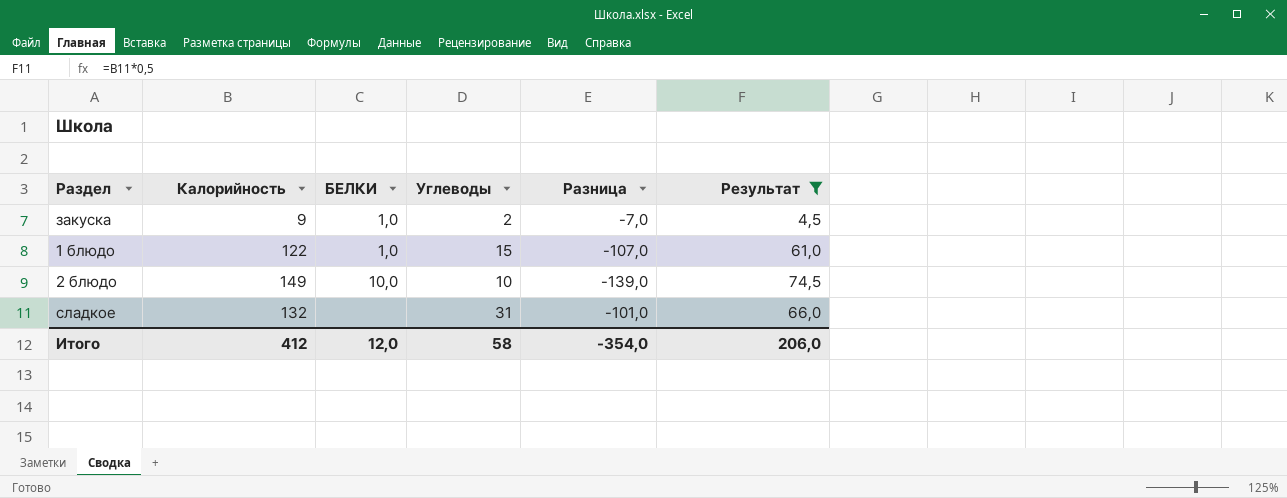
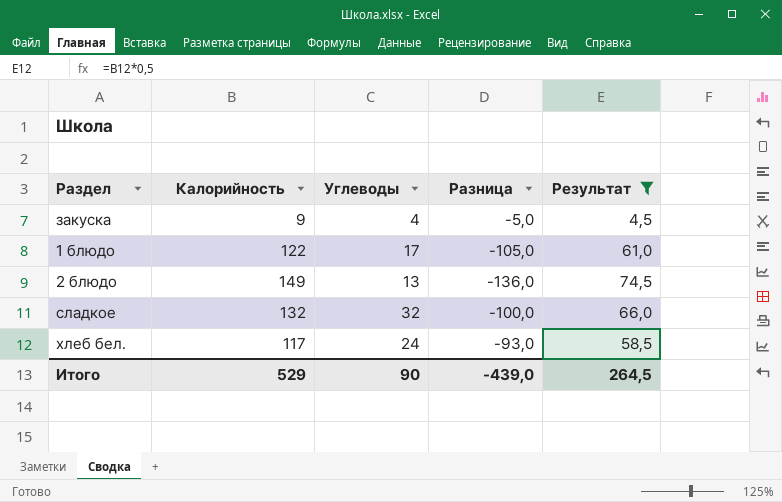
column БЕЛКИ | position: 3 -> none
закуска | Углеводы: 2 -> 4
закуска | Разница: -7,0 -> -5,0
1 блюдо | Углеводы: 15 -> 17
1 блюдо | Разница: -107,0 -> -105,0
2 блюдо | Углеводы: 10 -> 13
2 блюдо | Разница: -139,0 -> -136,0
сладкое | Углеводы: 31 -> 32
сладкое | Разница: -101,0 -> -100,0
row хлеб бел.: none -> 117 | 24 | -93,0 | 58,5
Итого | Калорийность: 412 -> 529
Итого | Углеводы: 58 -> 90
Итого | Разница: -354,0 -> -439,0
Итого | Результат: 206,0 -> 264,5

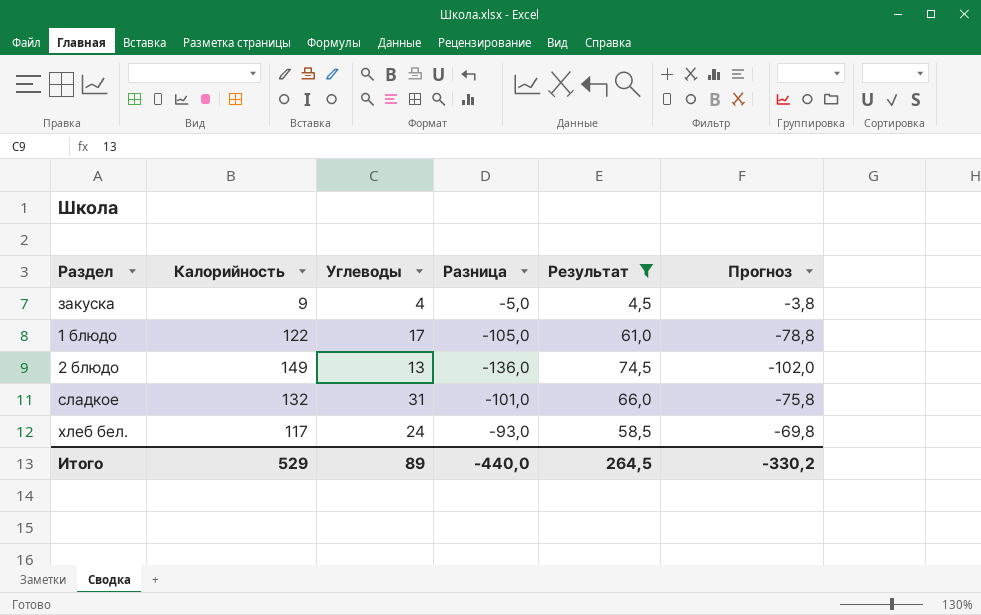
column Прогноз | formula: none -> [Разница] * 0,75
сладкое | Углеводы: 32 -> 31
сладкое | Разница: -100,0 -> -101,0
Итого | Углеводы: 90 -> 89
Итого | Разница: -439,0 -> -440,0

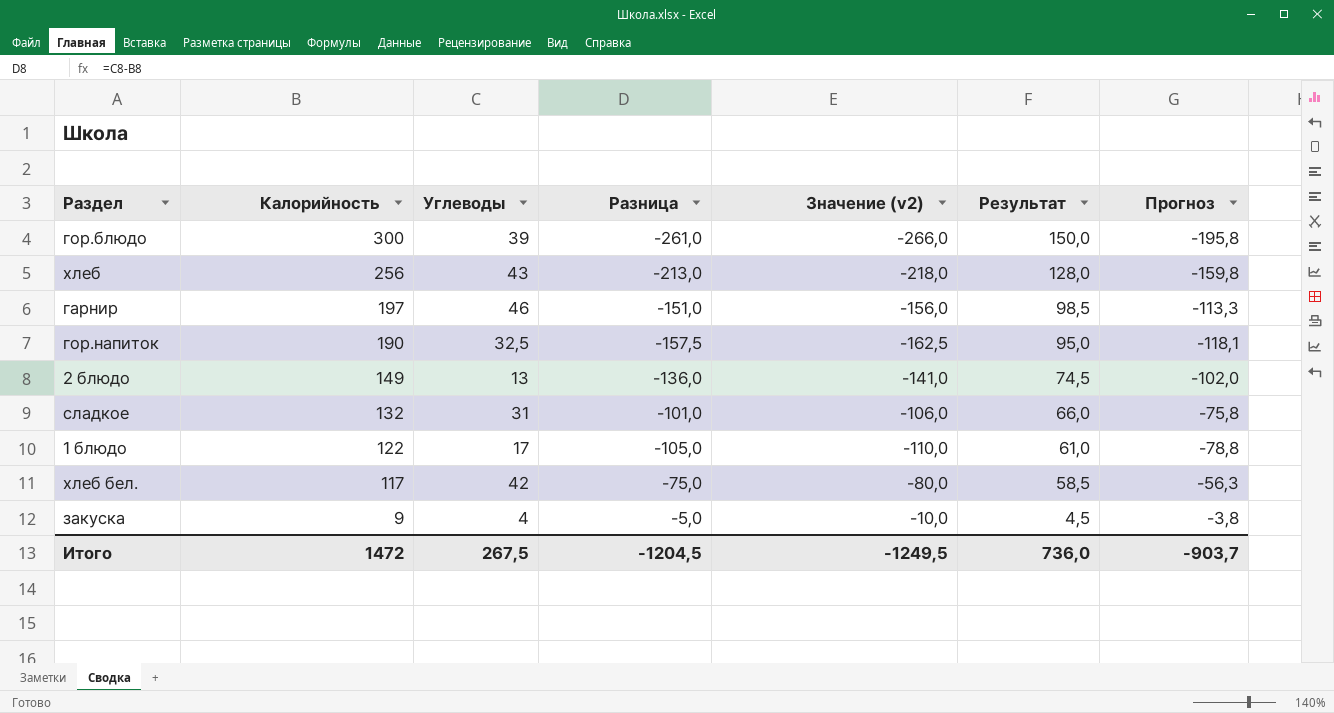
filter: Результат <= 74,5 -> none
row order: none -> Калорийность descending
column Значение (v2) | formula: none -> [Разница] - 5
хлеб бел. | Углеводы: 24 -> 42
хлеб бел. | Разница: -93,0 -> -75,0
хлеб бел. | Прогноз: -69,8 -> -56,3
Итого | Калорийность: 529 -> 1472
Итого | Углеводы: 89 -> 267,5
Итого | Разница: -440,0 -> -1204,5
Итого | Результат: 264,5 -> 736,0
Итого | Прогноз: -330,2 -> -903,7

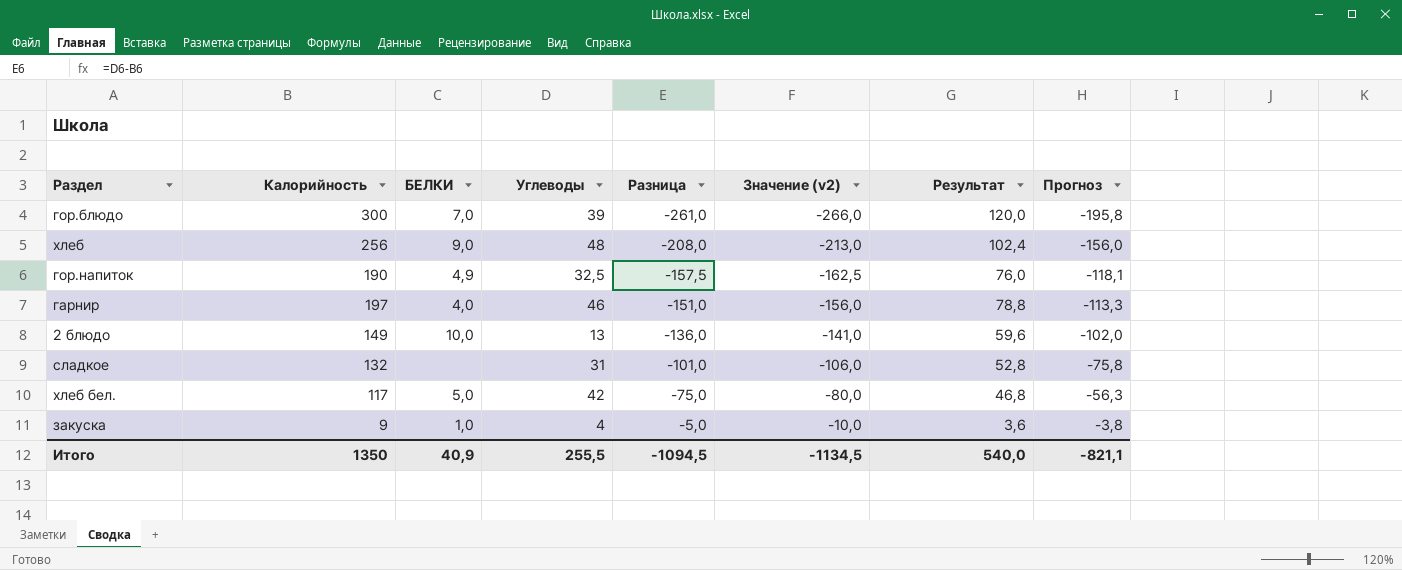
row order: Калорийность descending -> Разница ascending
column БЕЛКИ | position: none -> 3
column Результат | formula: [Калорийность] * 0,5 -> [Калорийность] * 0,4
row 1 блюдо: 122 | 17 | -105,0 | -110,0 | 61,0 | -78,8 -> none
хлеб | Углеводы: 43 -> 48
хлеб | Разница: -213,0 -> -208,0
хлеб | Значение (v2): -218,0 -> -213,0
хлеб | Прогноз: -159,8 -> -156,0
Итого | Калорийность: 1472 -> 1350
Итого | Углеводы: 267,5 -> 255,5
Итого | Разница: -1204,5 -> -1094,5
Итого | Значение (v2): -1249,5 -> -1134,5
Итого | Результат: 736,0 -> 540,0
Итого | Прогноз: -903,7 -> -821,1

